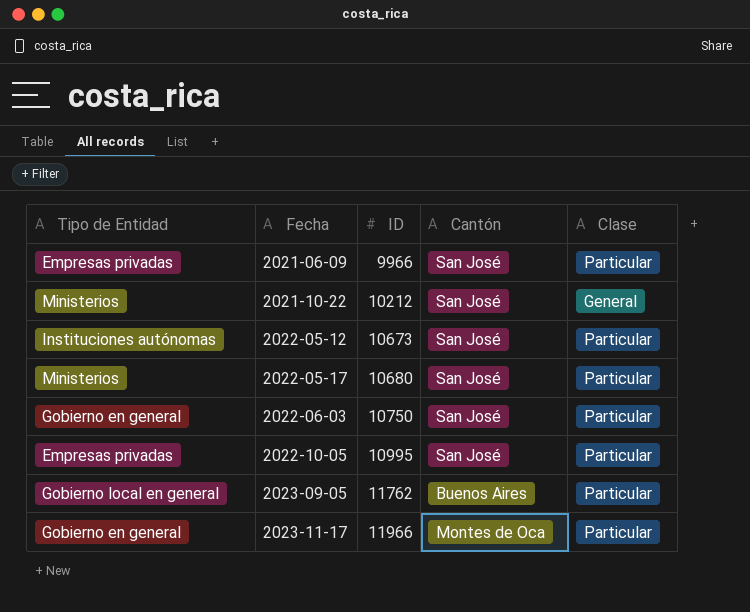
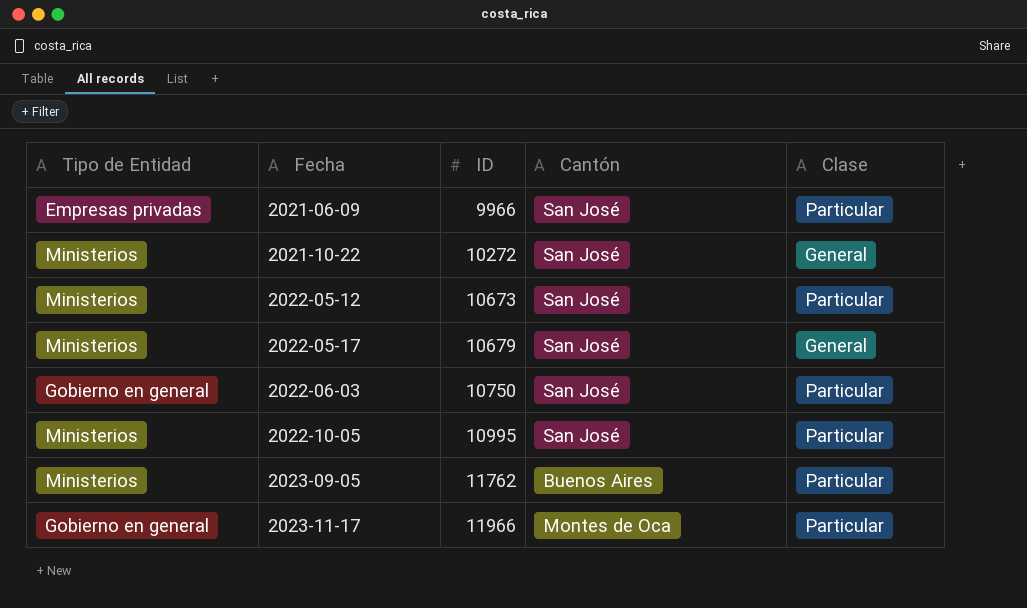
2021-10-22 | ID: 10212 -> 10272
2022-05-12 | Tipo de Entidad: Instituciones autónomas -> Ministerios
2022-05-17 | ID: 10680 -> 10679
2022-05-17 | Clase: Particular -> General
2022-10-05 | Tipo de Entidad: Empresas privadas -> Ministerios
2023-09-05 | Tipo de Entidad: Gobierno local en general -> Ministerios

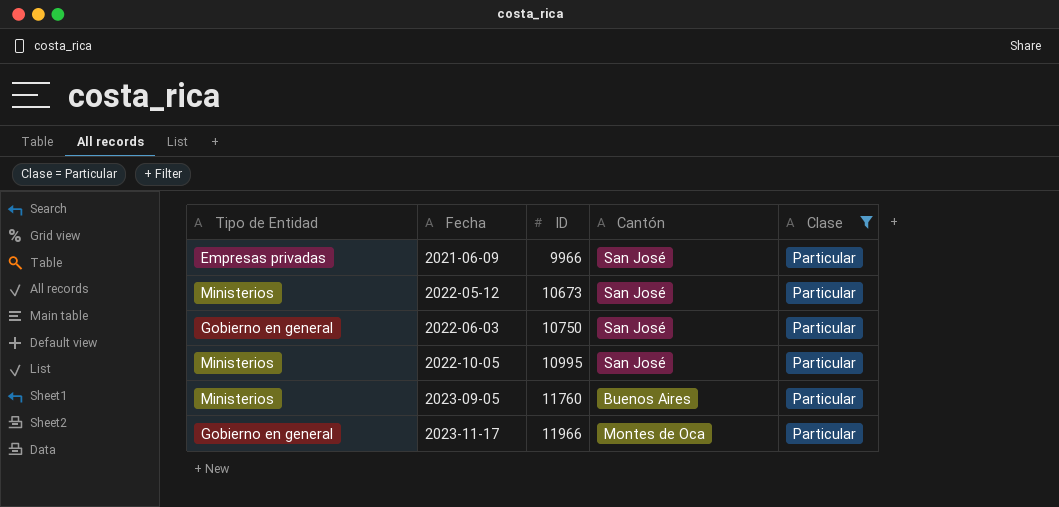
filter: none -> Clase = Particular
2023-09-05 | ID: 11762 -> 11760

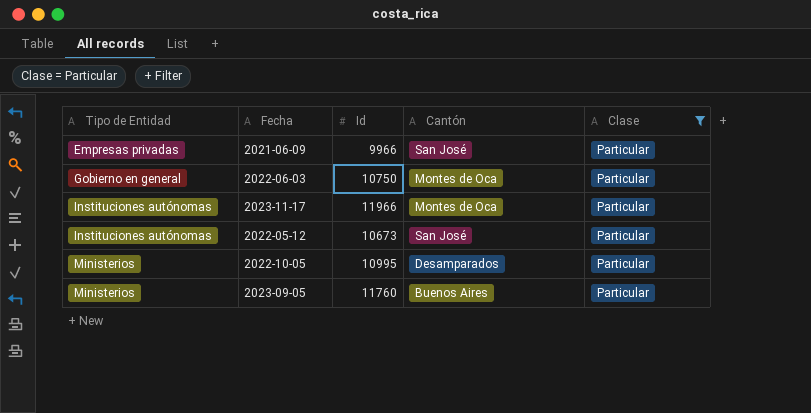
row order: Fecha ascending -> Tipo de Entidad ascending
column name: ID -> Id
2022-06-03 | Cantón: San José -> Montes de Oca
2023-11-17 | Tipo de Entidad: Gobierno en general -> Instituciones autónomas
2022-05-12 | Tipo de Entidad: Ministerios -> Instituciones autónomas
2022-10-05 | Cantón: San José -> Desamparados

